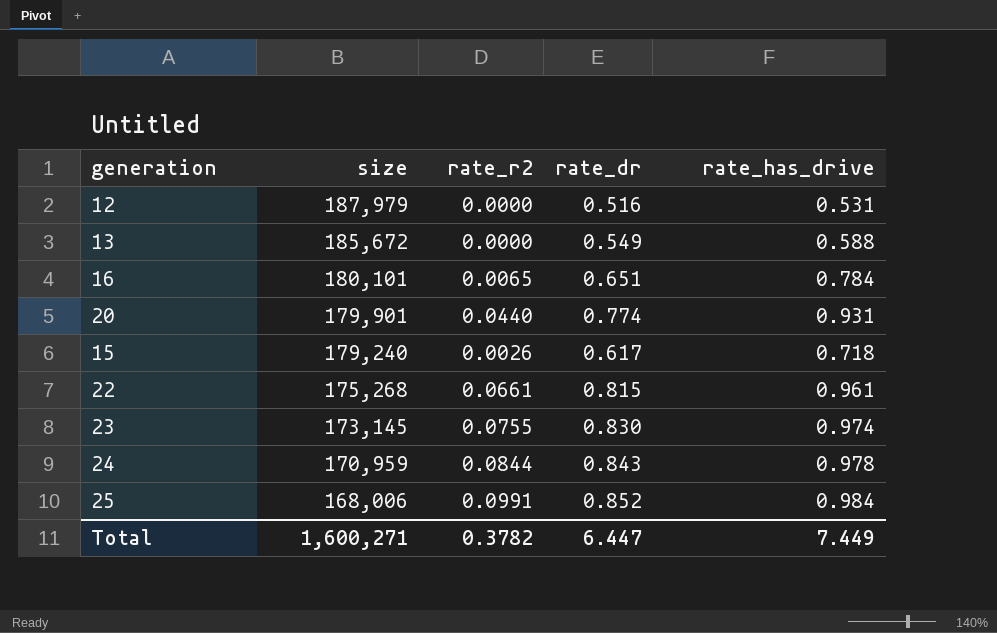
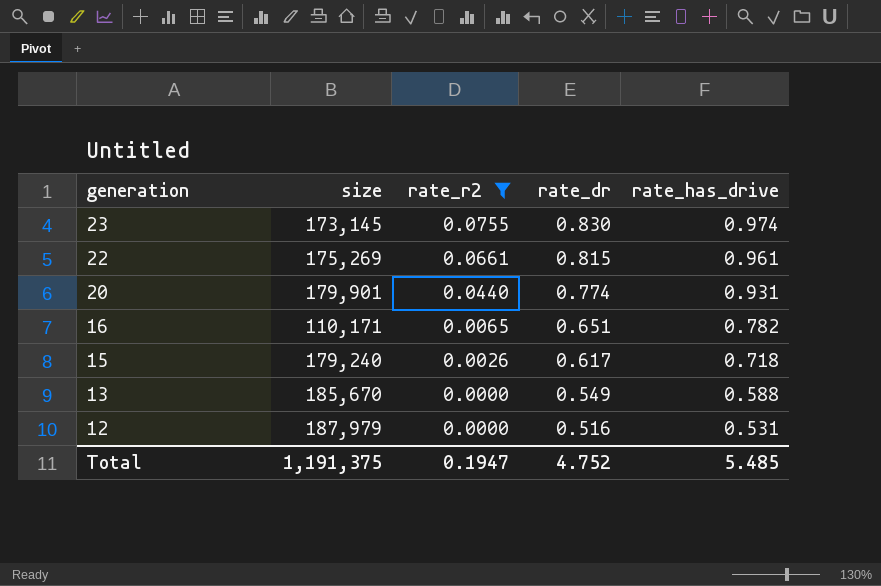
filter: none -> rate_r2 <= 0.0755
row order: size descending -> generation descending
22 | size: 175,268 -> 175,269
16 | size: 180,101 -> 110,171
16 | rate_has_drive: 0.784 -> 0.782
13 | size: 185,672 -> 185,670
Total | size: 1,600,271 -> 1,191,375
Total | rate_r2: 0.3782 -> 0.1947
Total | rate_dr: 6.447 -> 4.752
Total | rate_has_drive: 7.449 -> 5.485

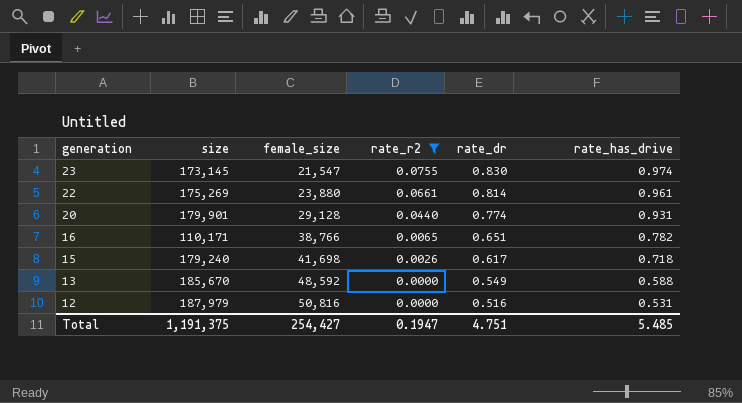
column female_size | position: none -> 3
22 | rate_dr: 0.815 -> 0.814
Total | rate_dr: 4.752 -> 4.751

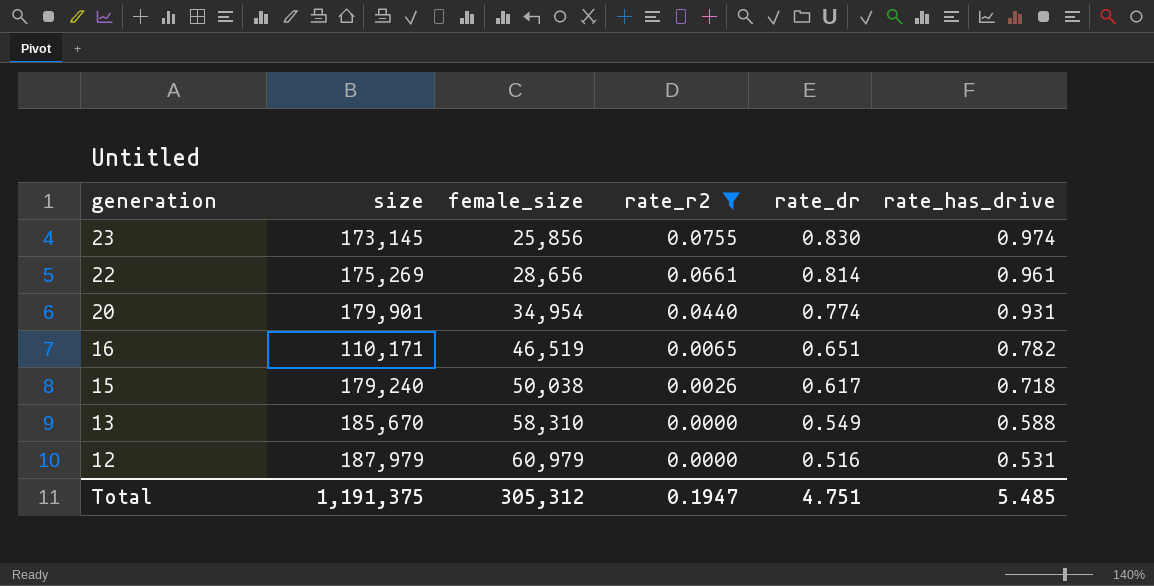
23 | female_size: 21,547 -> 25,856
22 | female_size: 23,880 -> 28,656
20 | female_size: 29,128 -> 34,954
16 | female_size: 38,766 -> 46,519
15 | female_size: 41,698 -> 50,038
13 | female_size: 48,592 -> 58,310
12 | female_size: 50,816 -> 60,979
Total | female_size: 254,427 -> 305,312

